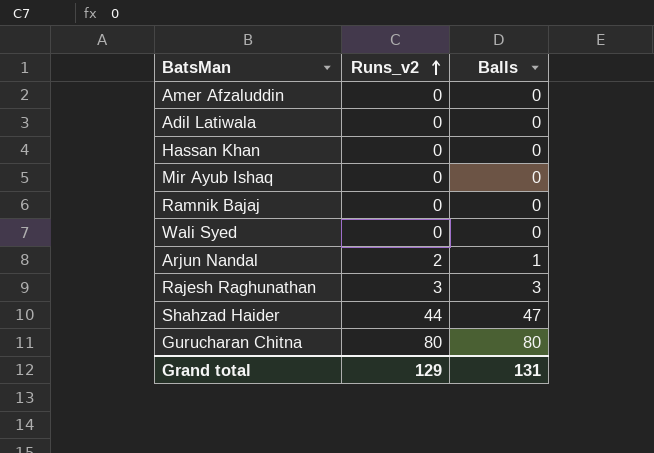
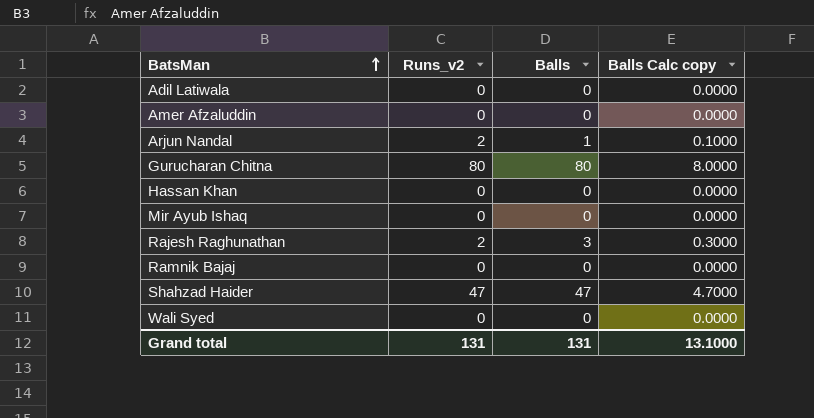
row order: Runs_v2 ascending -> BatsMan ascending
column Balls Calc copy | formula: none -> [Balls] * 0.1
Rajesh Raghunathan | Runs_v2: 3 -> 2
Shahzad Haider | Runs_v2: 44 -> 47
Grand total | Runs_v2: 129 -> 131

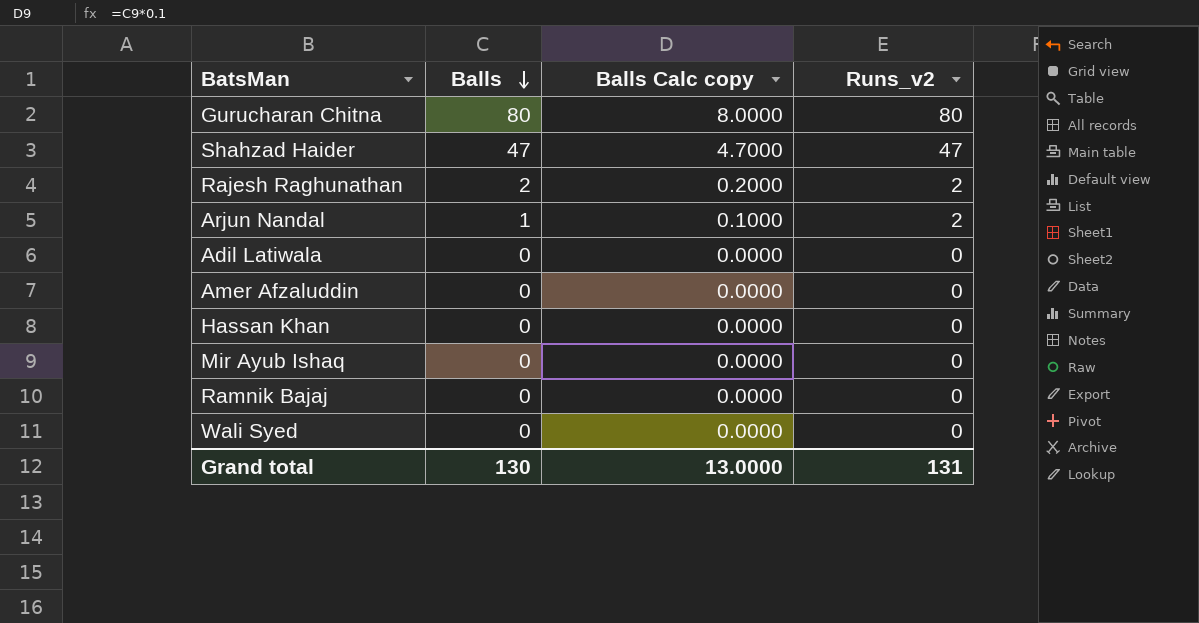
row order: BatsMan ascending -> Balls descending
column Runs_v2 | position: 2 -> 4
Rajesh Raghunathan | Balls: 3 -> 2
Rajesh Raghunathan | Balls Calc copy: 0.3000 -> 0.2000
Grand total | Balls: 131 -> 130
Grand total | Balls Calc copy: 13.1000 -> 13.0000

